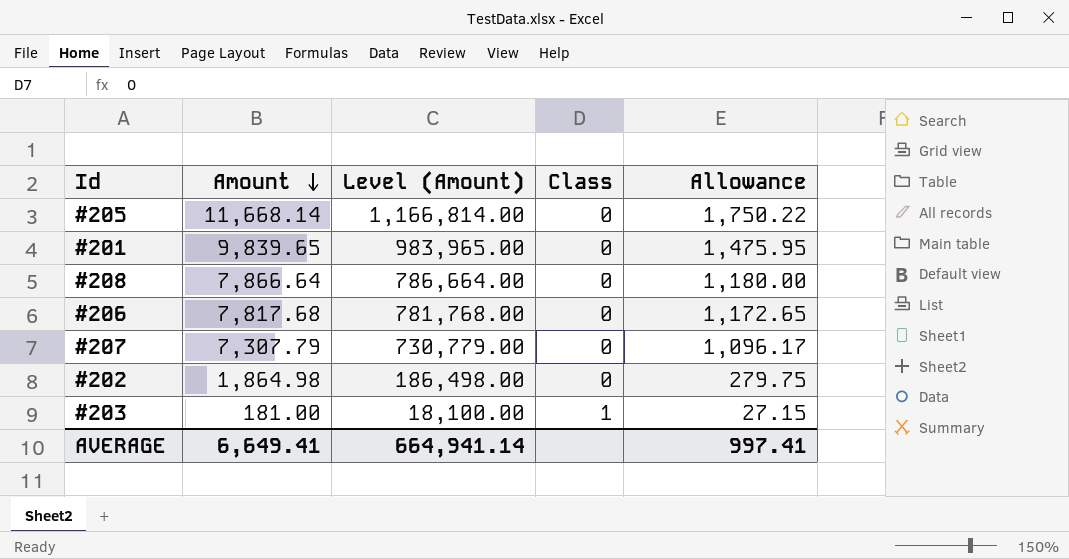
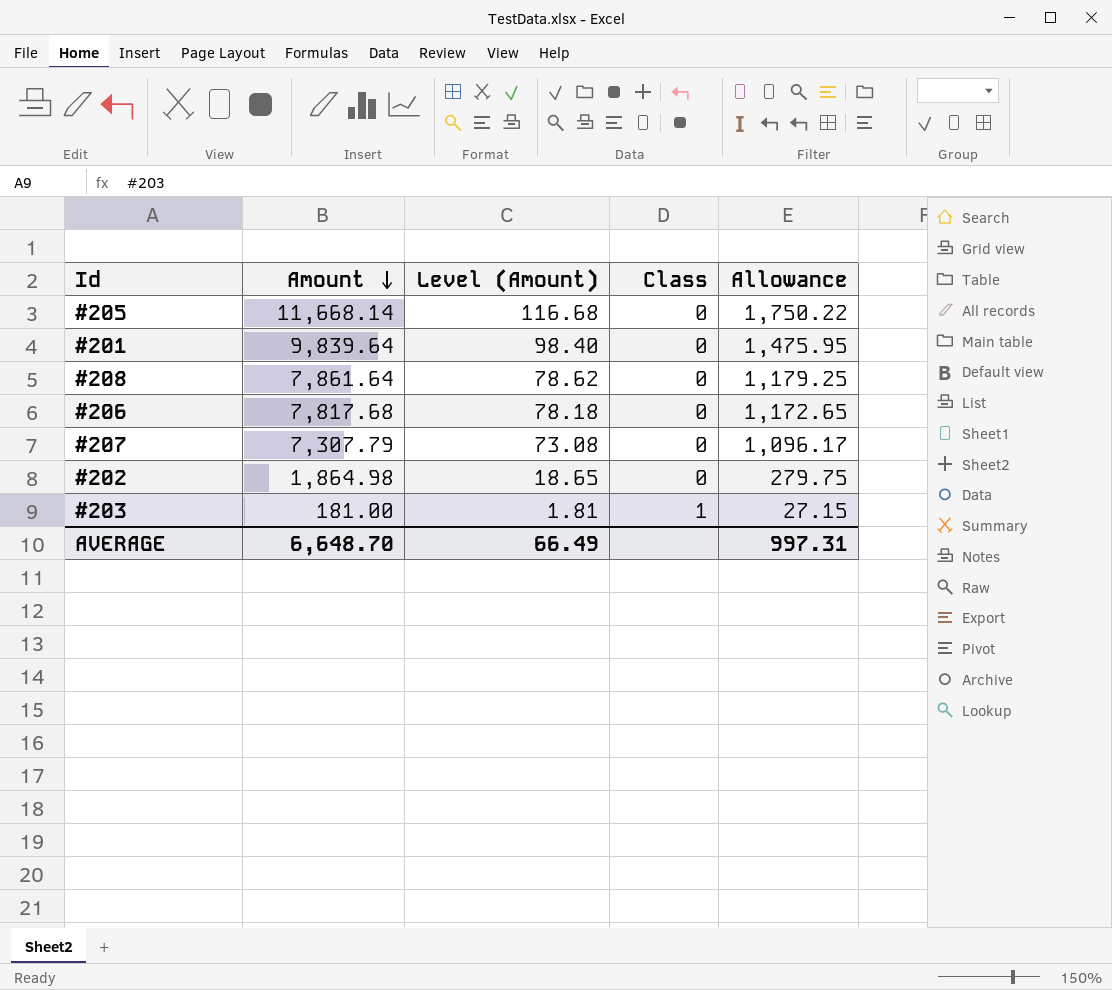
column Level (Amount) | formula: [Amount] * 100 -> [Amount] * 0.01
#201 | Amount: 9,839.65 -> 9,839.64
#208 | Amount: 7,866.64 -> 7,861.64
#208 | Allowance: 1,180.00 -> 1,179.25
AVERAGE | Amount: 6,649.41 -> 6,648.70
AVERAGE | Level (Amount): 664,941.14 -> 66.49
AVERAGE | Allowance: 997.41 -> 997.31

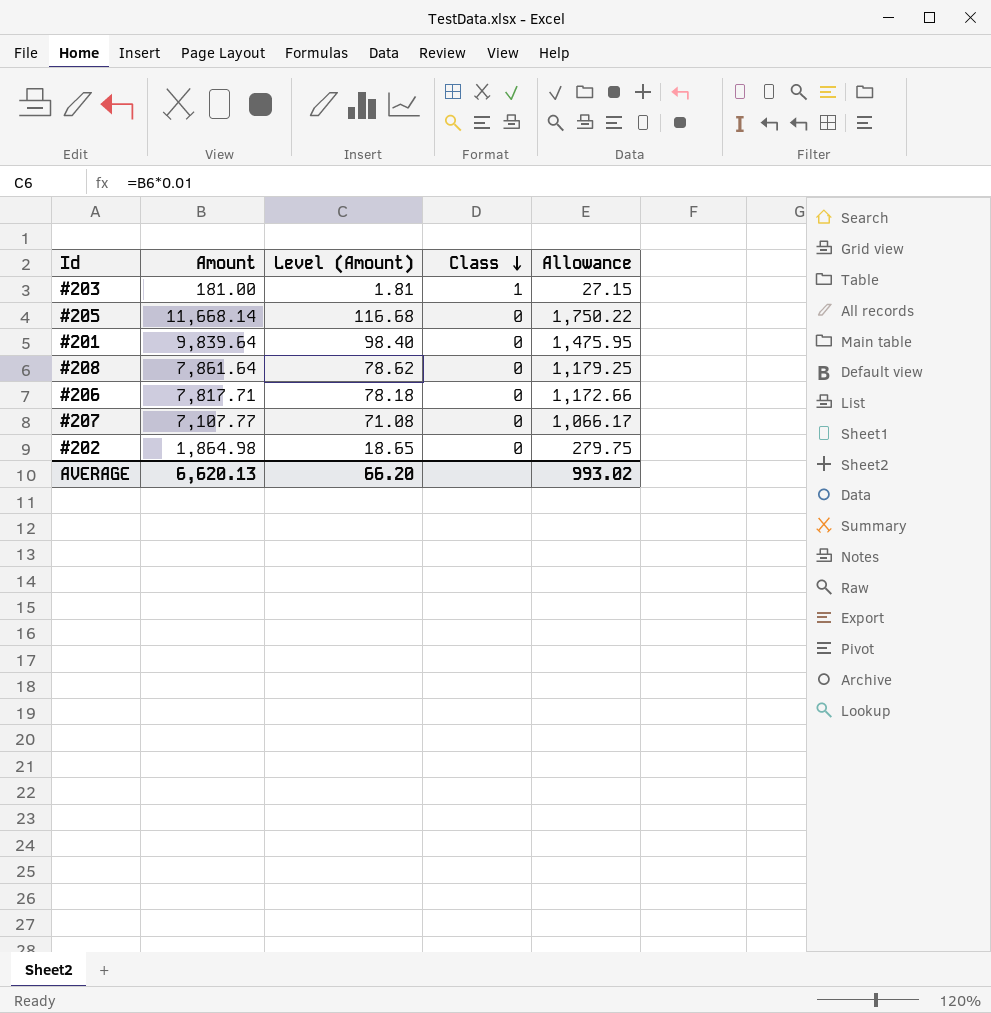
row order: Amount descending -> Class descending
#206 | Amount: 7,817.68 -> 7,817.71
#206 | Allowance: 1,172.65 -> 1,172.66
#207 | Amount: 7,307.79 -> 7,107.77
#207 | Level (Amount): 73.08 -> 71.08
#207 | Allowance: 1,096.17 -> 1,066.17
AVERAGE | Amount: 6,648.70 -> 6,620.13
AVERAGE | Level (Amount): 66.49 -> 66.20
AVERAGE | Allowance: 997.31 -> 993.02

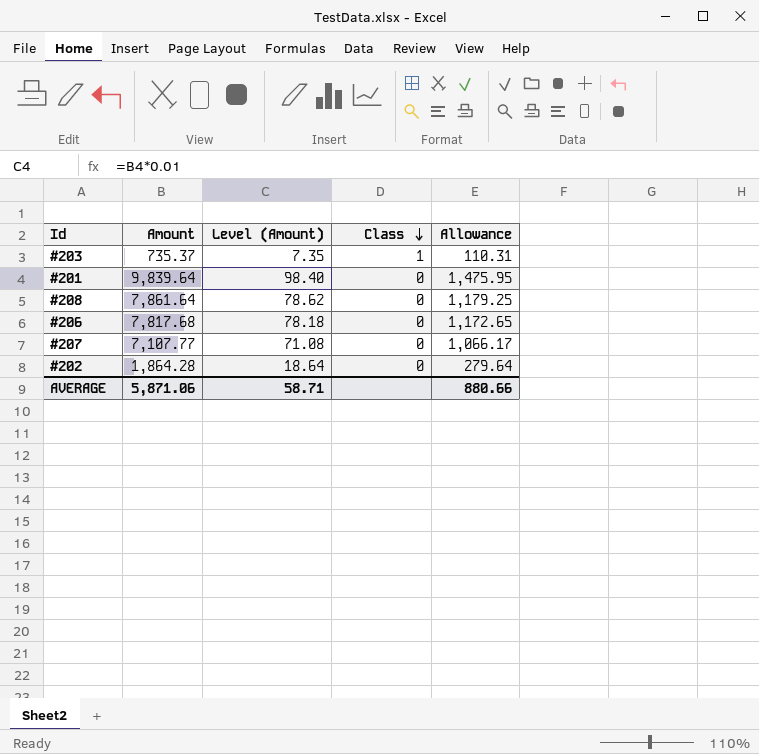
row #205: 11,668.14 | 116.68 | 0 | 1,750.22 -> none
#203 | Amount: 181.00 -> 735.37
#203 | Level (Amount): 1.81 -> 7.35
#203 | Allowance: 27.15 -> 110.31
#206 | Amount: 7,817.71 -> 7,817.68
#206 | Allowance: 1,172.66 -> 1,172.65
#202 | Amount: 1,864.98 -> 1,864.28
#202 | Level (Amount): 18.65 -> 18.64
#202 | Allowance: 279.75 -> 279.64
AVERAGE | Amount: 6,620.13 -> 5,871.06
AVERAGE | Level (Amount): 66.20 -> 58.71
AVERAGE | Allowance: 993.02 -> 880.66

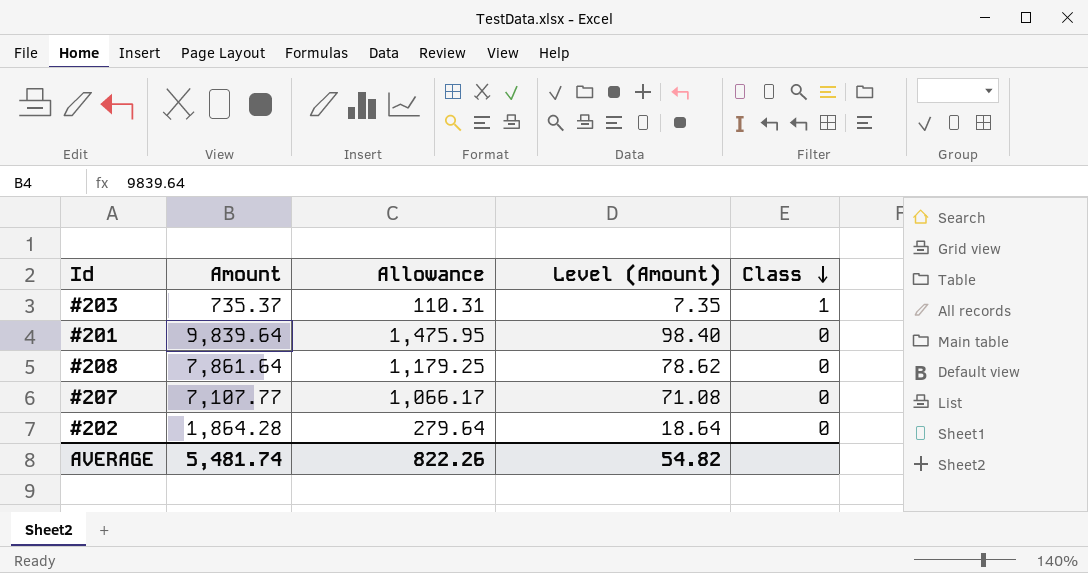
column Allowance | position: 5 -> 3
row #206: 7,817.68 | 78.18 | 0 | 1,172.65 -> none
AVERAGE | Amount: 5,871.06 -> 5,481.74
AVERAGE | Allowance: 880.66 -> 822.26
AVERAGE | Level (Amount): 58.71 -> 54.82

